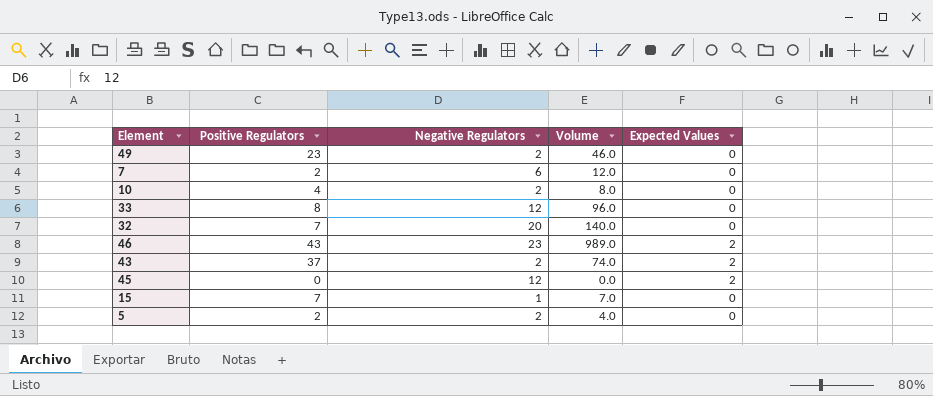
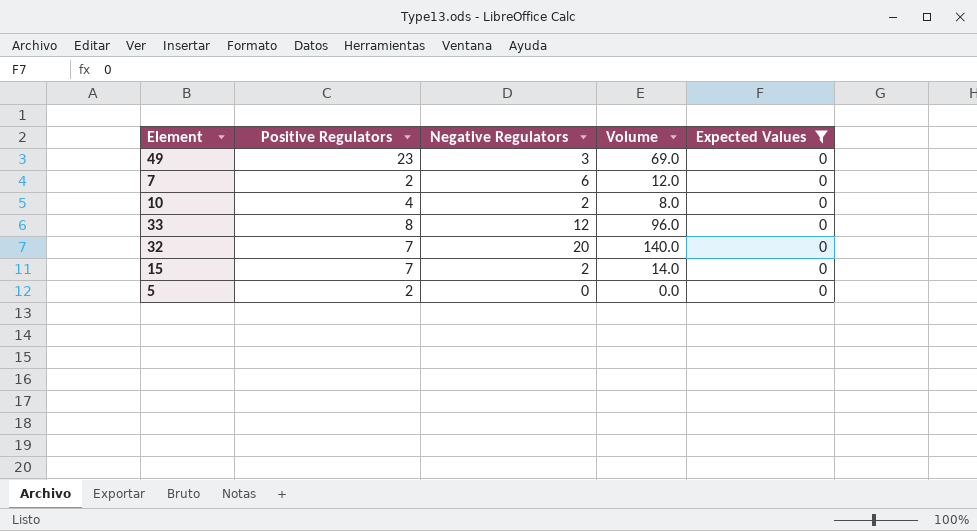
filter: none -> Expected Values = 0
49 | Negative Regulators: 2 -> 3
49 | Volume: 46.0 -> 69.0
15 | Negative Regulators: 1 -> 2
15 | Volume: 7.0 -> 14.0
5 | Negative Regulators: 2 -> 0
5 | Volume: 4.0 -> 0.0

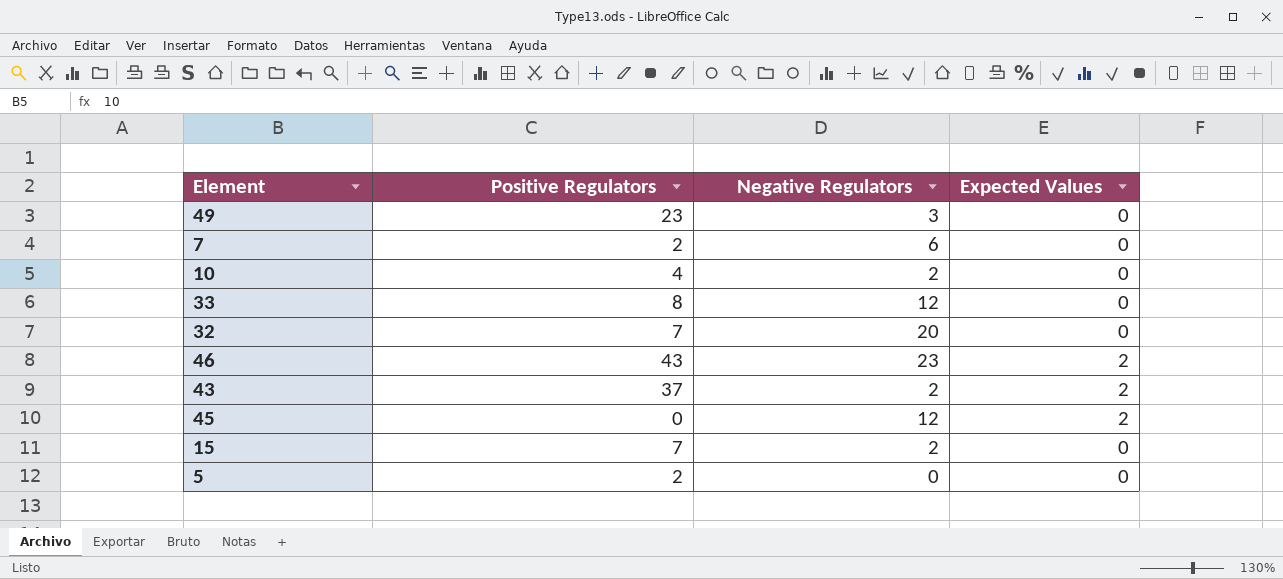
filter: Expected Values = 0 -> none
column Volume | formula: [Positive Regulators] * [Negative Regulators] -> none

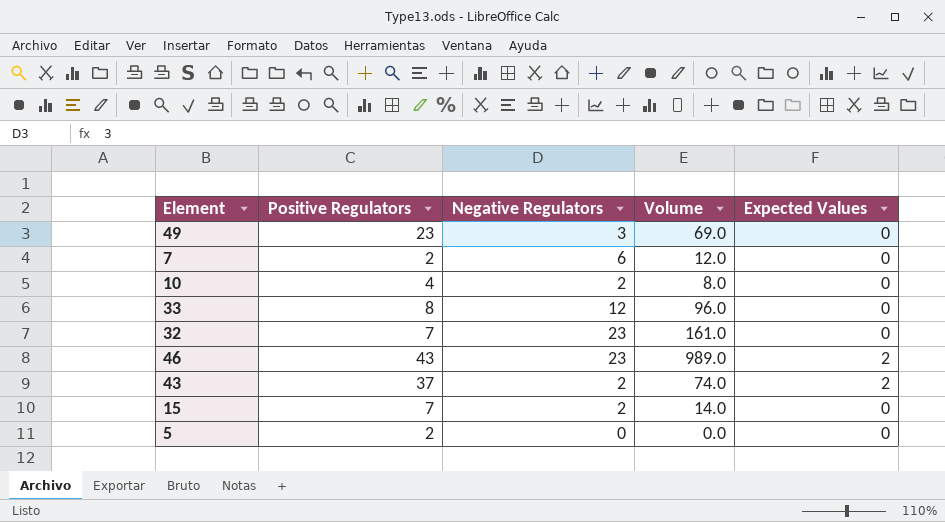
column Volume | formula: none -> [Positive Regulators] * [Negative Regulators]
row 45: 0 | 12 | 2 -> none
32 | Negative Regulators: 20 -> 23

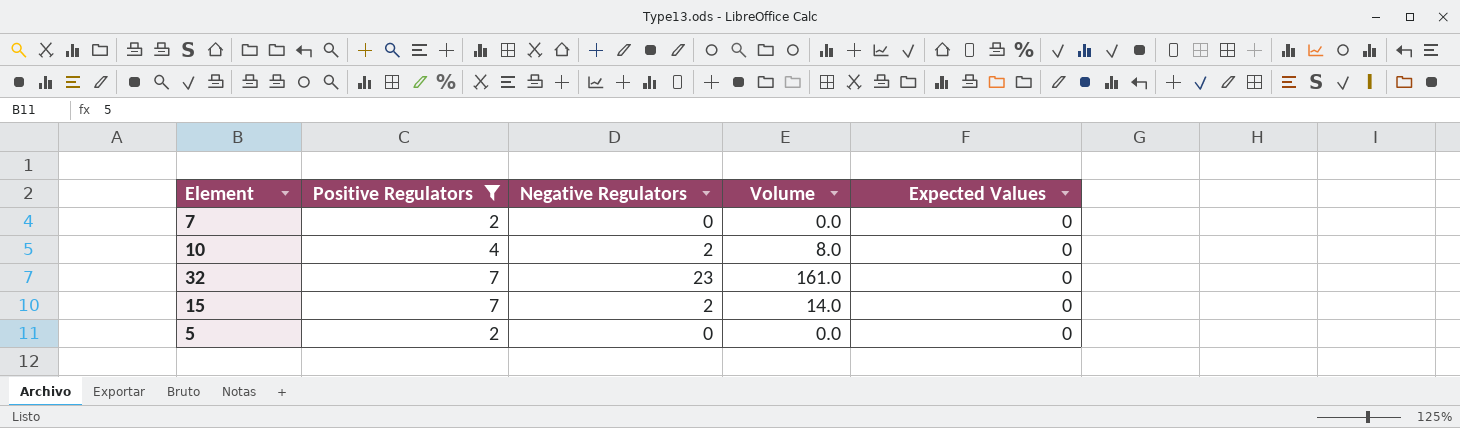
filter: none -> Positive Regulators <= 7
7 | Negative Regulators: 6 -> 0
7 | Volume: 12.0 -> 0.0

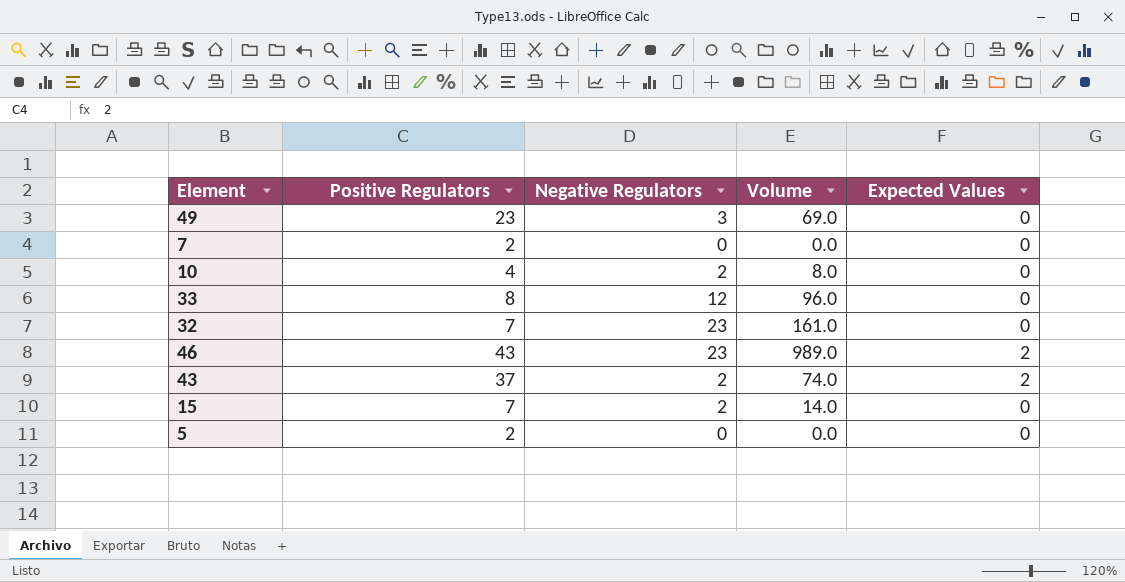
filter: Positive Regulators <= 7 -> none

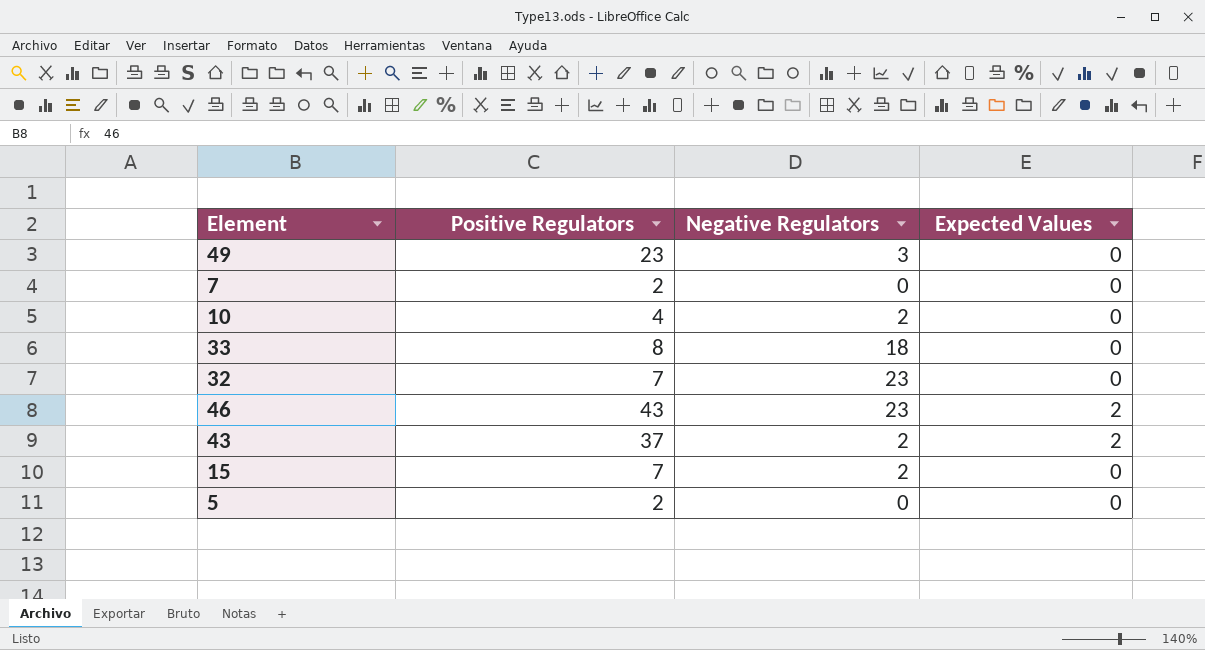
column Volume | formula: [Positive Regulators] * [Negative Regulators] -> none
33 | Negative Regulators: 12 -> 18

